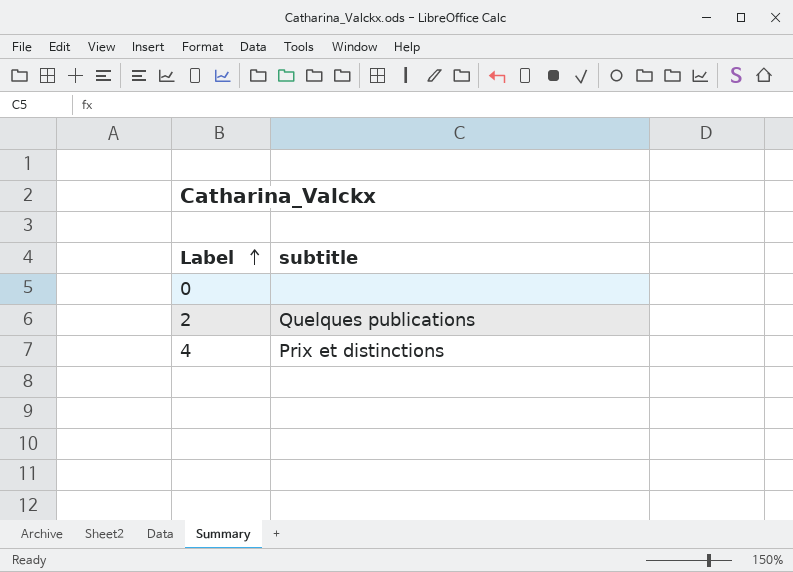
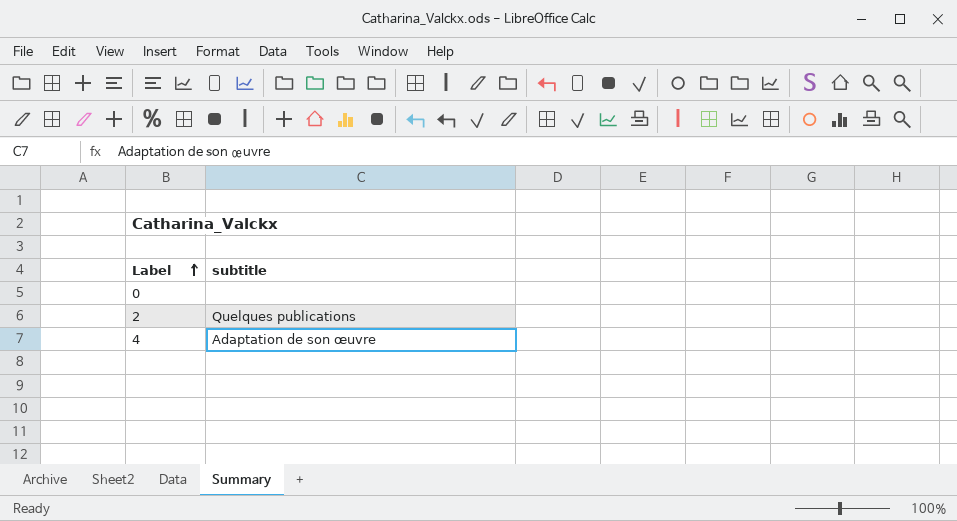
4 | subtitle: Prix et distinctions -> Adaptation de son œuvre

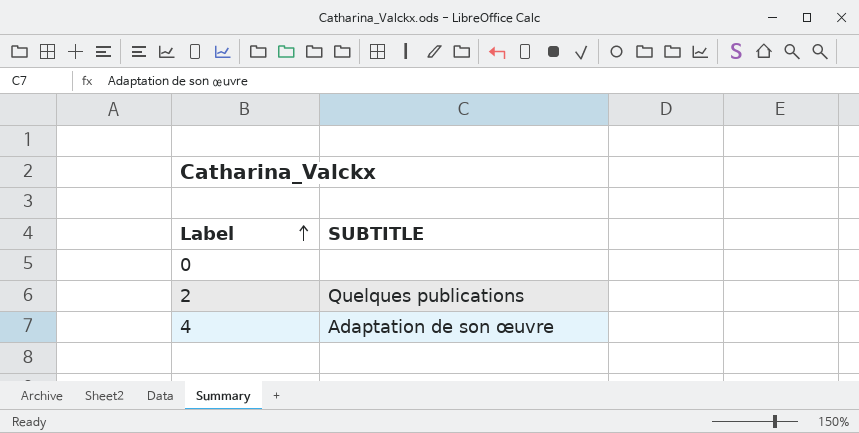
column name: subtitle -> SUBTITLE

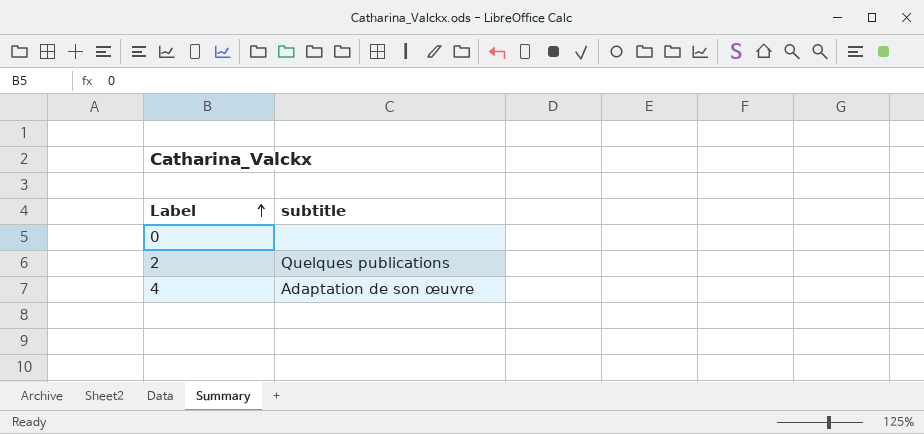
column name: SUBTITLE -> subtitle

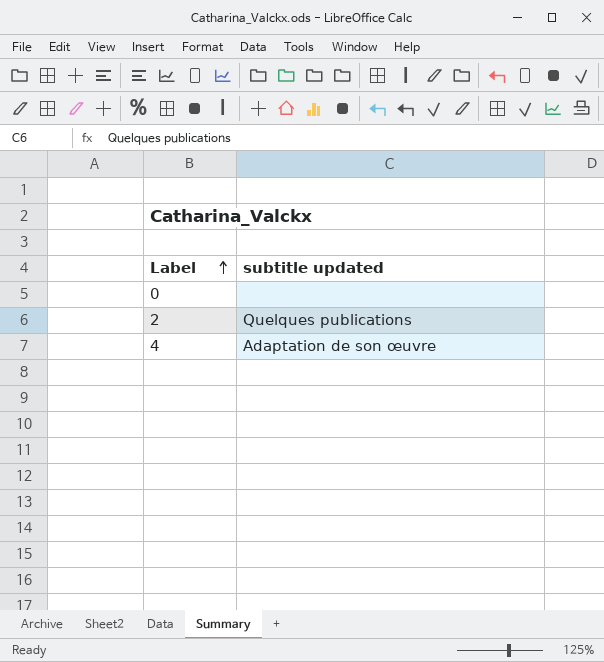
column name: subtitle -> subtitle updated

